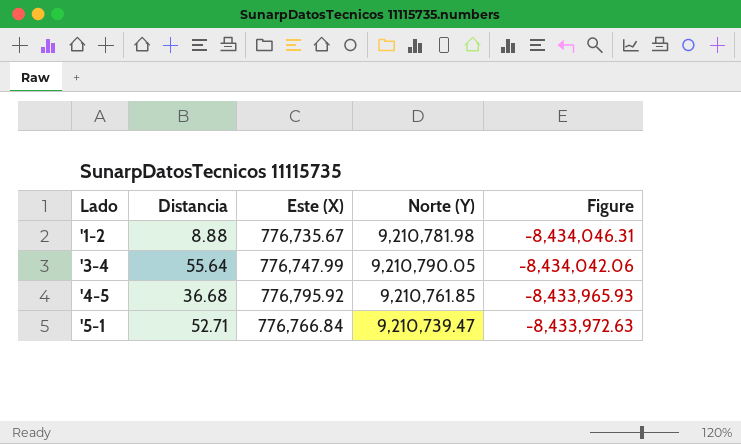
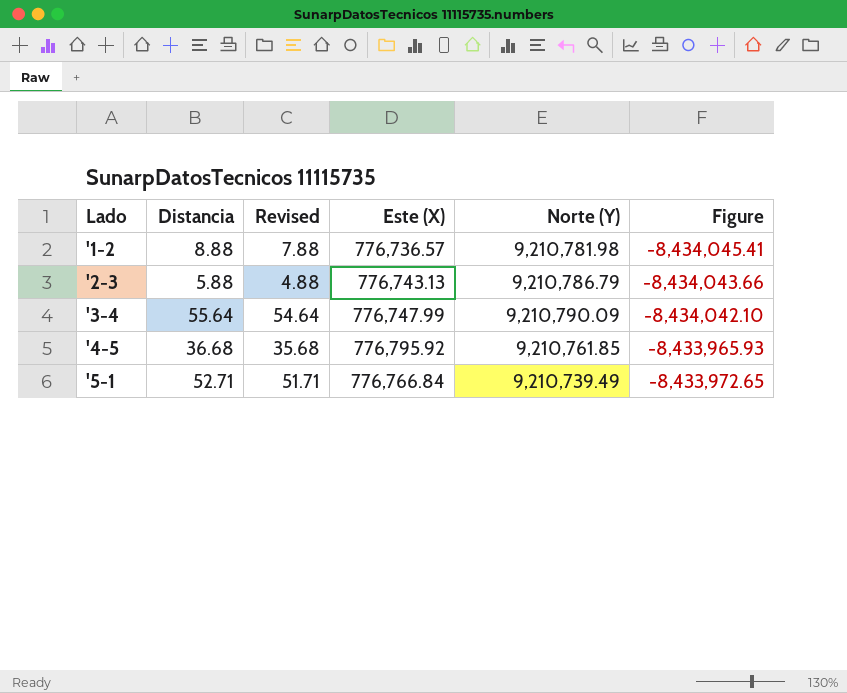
column Revised | formula: none -> [Distancia] - 1
'1-2 | Este (X): 776,735.67 -> 776,736.57
'1-2 | Figure: -8,434,046.31 -> -8,434,045.41
row '2-3: none -> 5.88 | 4.88 | 776,743.13 | 9,210,786.79 | -8,434,043.66
'3-4 | Norte (Y): 9,210,790.05 -> 9,210,790.09
'3-4 | Figure: -8,434,042.06 -> -8,434,042.10
'5-1 | Norte (Y): 9,210,739.47 -> 9,210,739.49
'5-1 | Figure: -8,433,972.63 -> -8,433,972.65

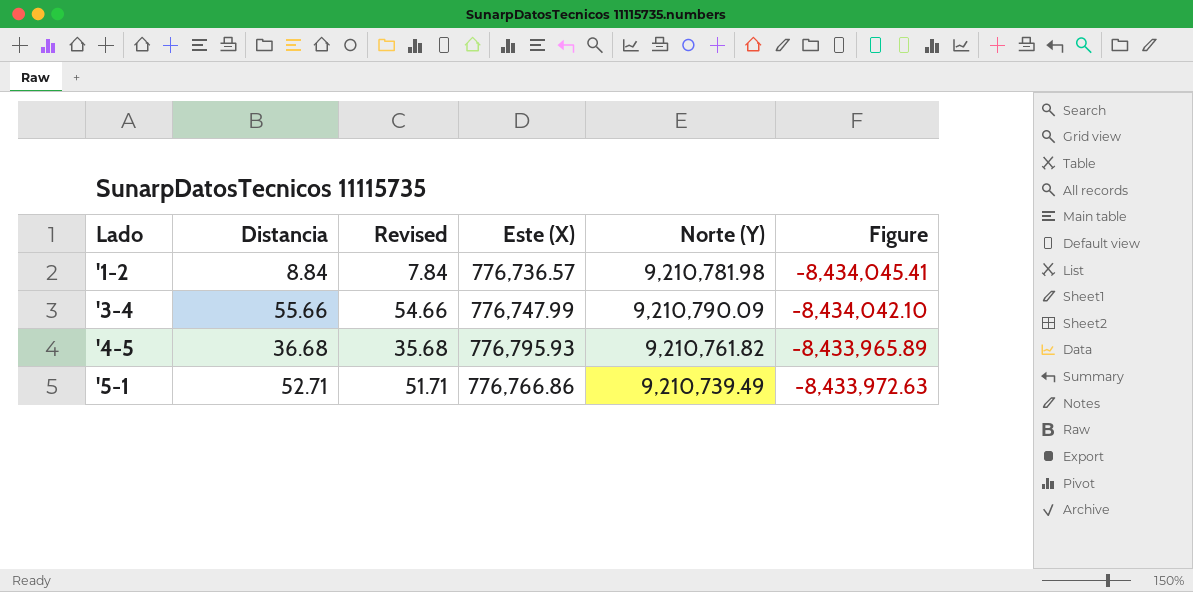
row '2-3: 5.88 | 4.88 | 776,743.13 | 9,210,786.79 | -8,434,043.66 -> none
'1-2 | Distancia: 8.88 -> 8.84
'1-2 | Revised: 7.88 -> 7.84
'3-4 | Distancia: 55.64 -> 55.66
'3-4 | Revised: 54.64 -> 54.66
'4-5 | Este (X): 776,795.92 -> 776,795.93
'4-5 | Norte (Y): 9,210,761.85 -> 9,210,761.82
'4-5 | Figure: -8,433,965.93 -> -8,433,965.89
'5-1 | Este (X): 776,766.84 -> 776,766.86
'5-1 | Figure: -8,433,972.65 -> -8,433,972.63

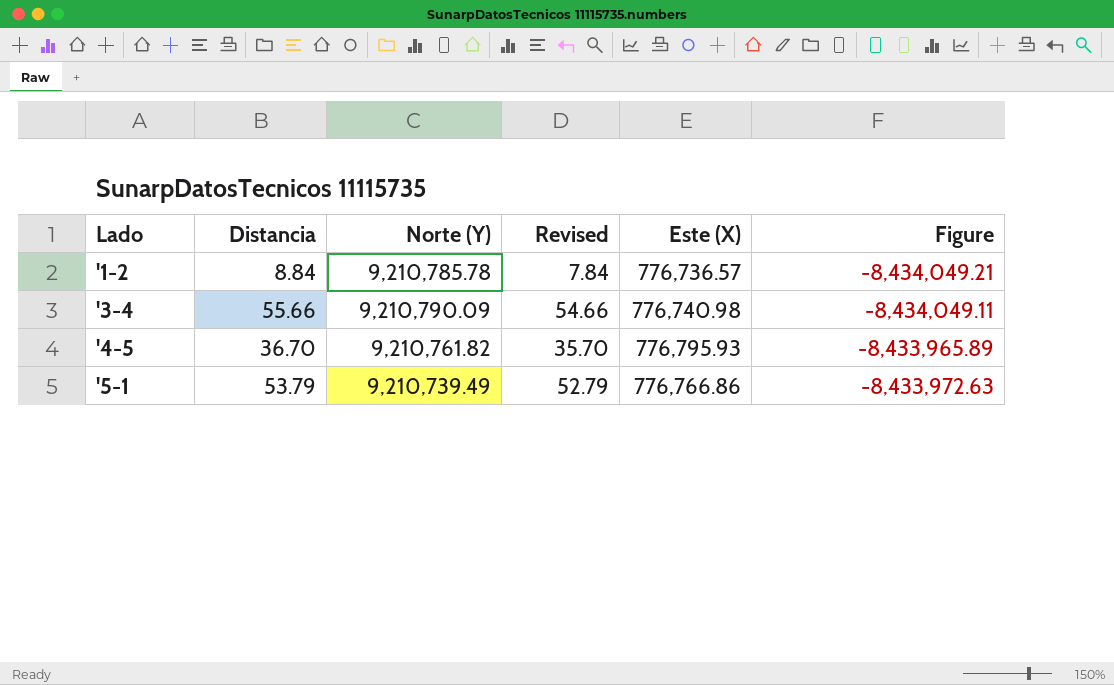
column Norte (Y) | position: 5 -> 3
'1-2 | Norte (Y): 9,210,781.98 -> 9,210,785.78
'1-2 | Figure: -8,434,045.41 -> -8,434,049.21
'3-4 | Este (X): 776,747.99 -> 776,740.98
'3-4 | Figure: -8,434,042.10 -> -8,434,049.11
'4-5 | Distancia: 36.68 -> 36.70
'4-5 | Revised: 35.68 -> 35.70
'5-1 | Distancia: 52.71 -> 53.79
'5-1 | Revised: 51.71 -> 52.79

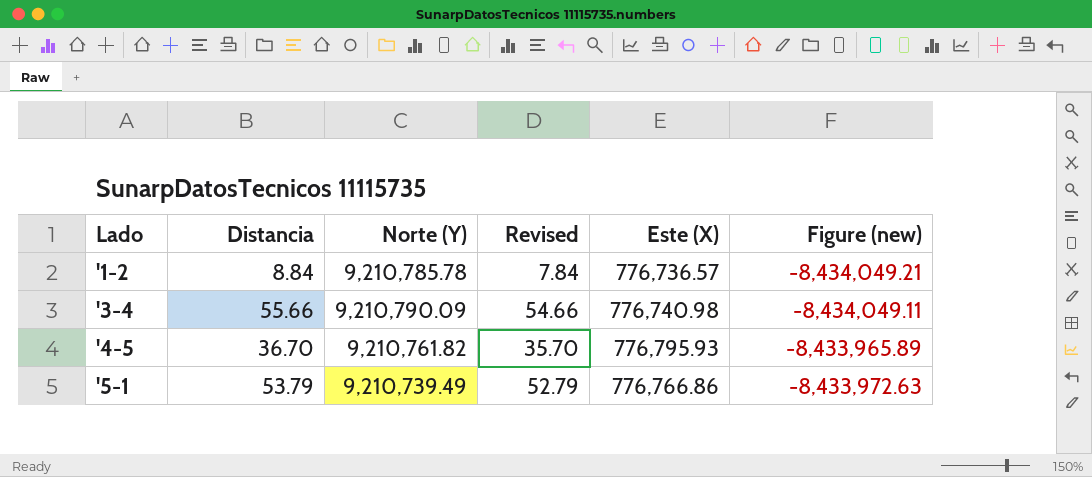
column name: Figure -> Figure (new)

